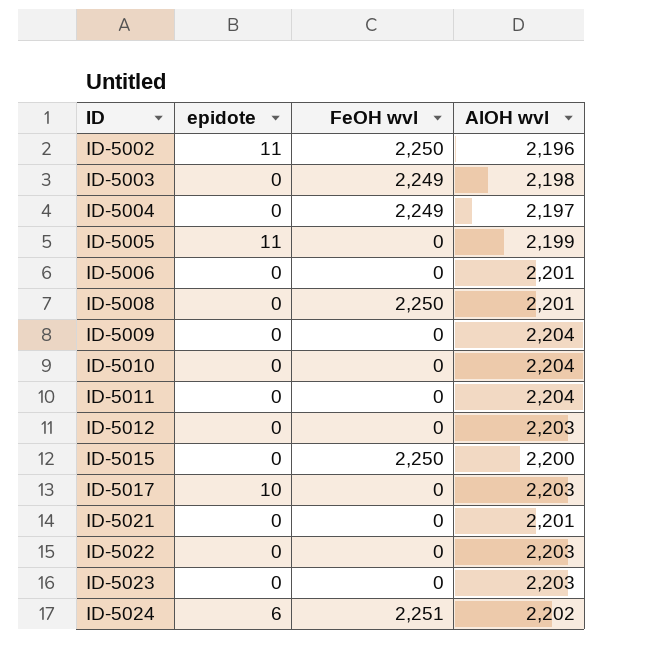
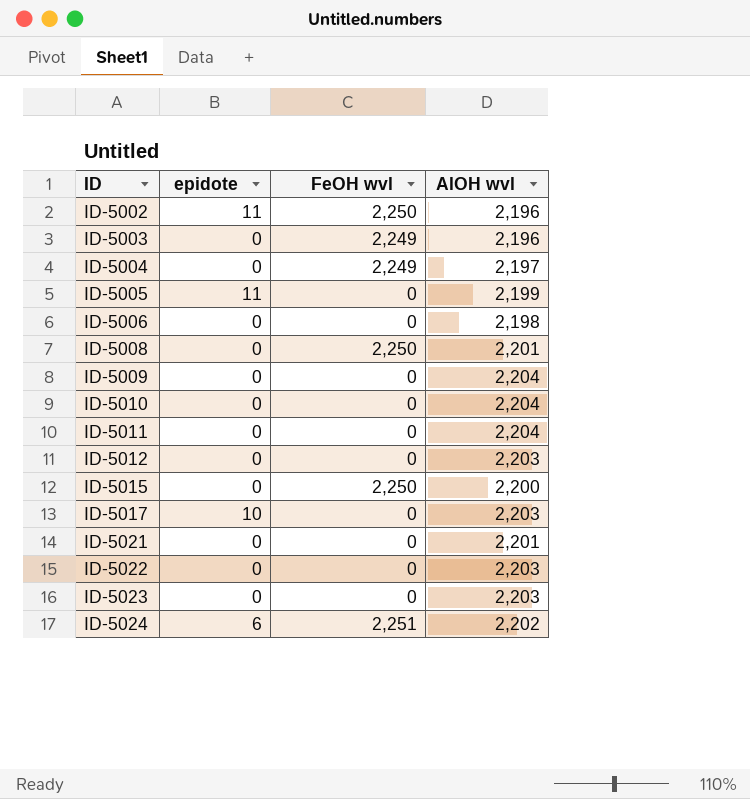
ID-5003 | AlOH wvl: 2,198 -> 2,196
ID-5006 | AlOH wvl: 2,201 -> 2,198

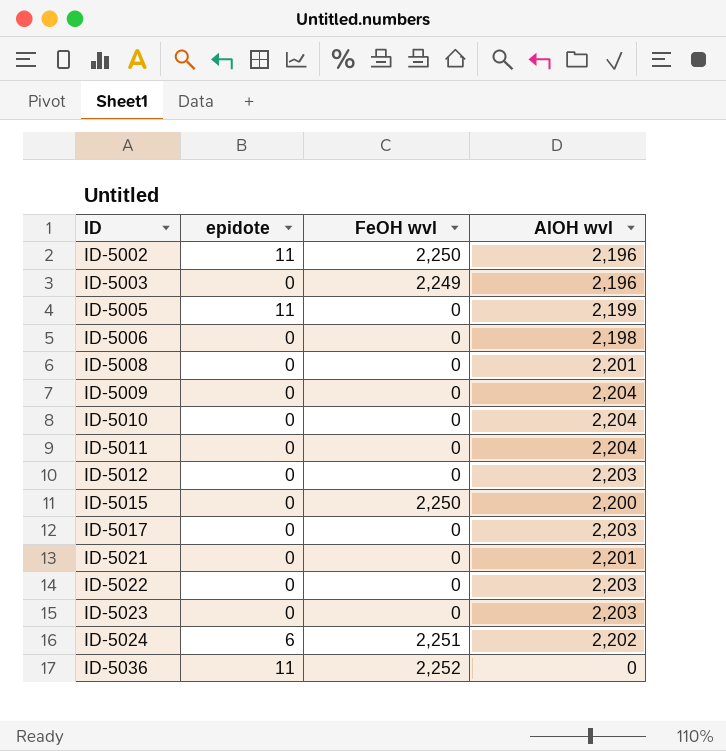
row ID-5004: 0 | 2,249 | 2,197 -> none
ID-5008 | FeOH wvl: 2,250 -> 0
ID-5017 | epidote: 10 -> 0
row ID-5036: none -> 11 | 2,252 | 0

